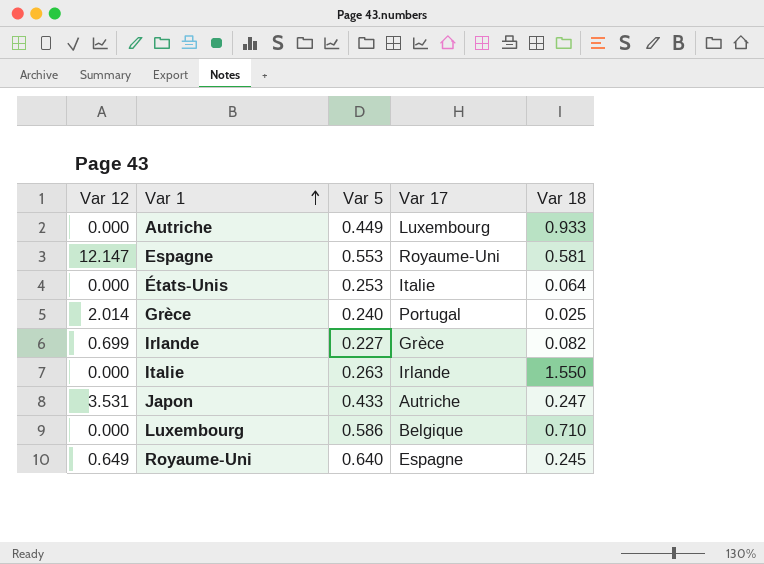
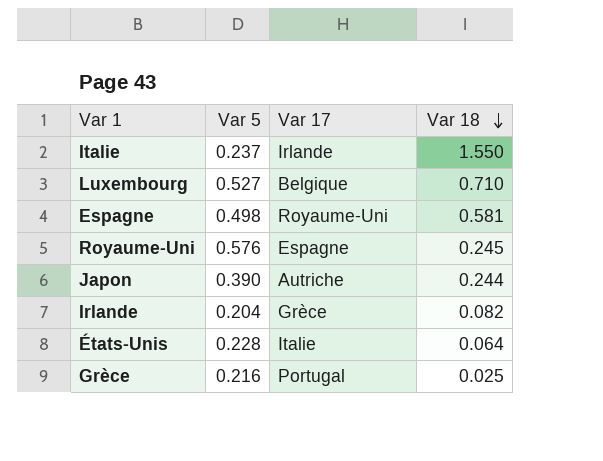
row order: Var 1 ascending -> Var 18 descending
column Var 12 | position: 1 -> none
row Autriche: 0.000 | 0.449 | Luxembourg | 0.933 -> none
Italie | Var 5: 0.263 -> 0.237
Luxembourg | Var 5: 0.586 -> 0.527
Espagne | Var 5: 0.553 -> 0.498
Royaume-Uni | Var 5: 0.640 -> 0.576
Japon | Var 5: 0.433 -> 0.390
Japon | Var 18: 0.247 -> 0.244
Irlande | Var 5: 0.227 -> 0.204
États-Unis | Var 5: 0.253 -> 0.228
Grèce | Var 5: 0.240 -> 0.216

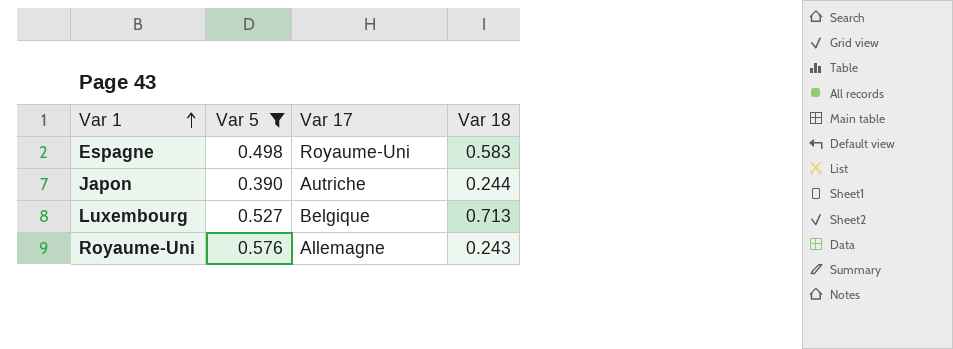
filter: none -> Var 5 >= 0.390
row order: Var 18 descending -> Var 1 ascending
Espagne | Var 18: 0.581 -> 0.583
Luxembourg | Var 18: 0.710 -> 0.713
Royaume-Uni | Var 17: Espagne -> Allemagne
Royaume-Uni | Var 18: 0.245 -> 0.243

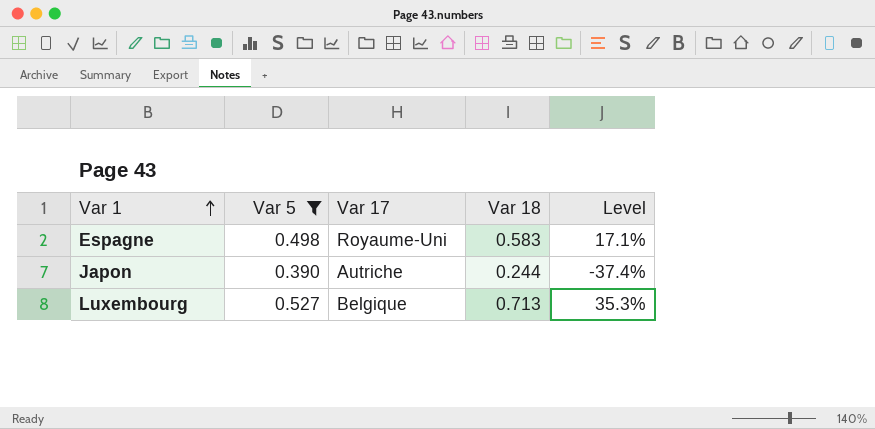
column Level | formula: none -> ([Var 18] - [Var 5]) / [Var 5]
row Royaume-Uni: 0.576 | Allemagne | 0.243 -> none

